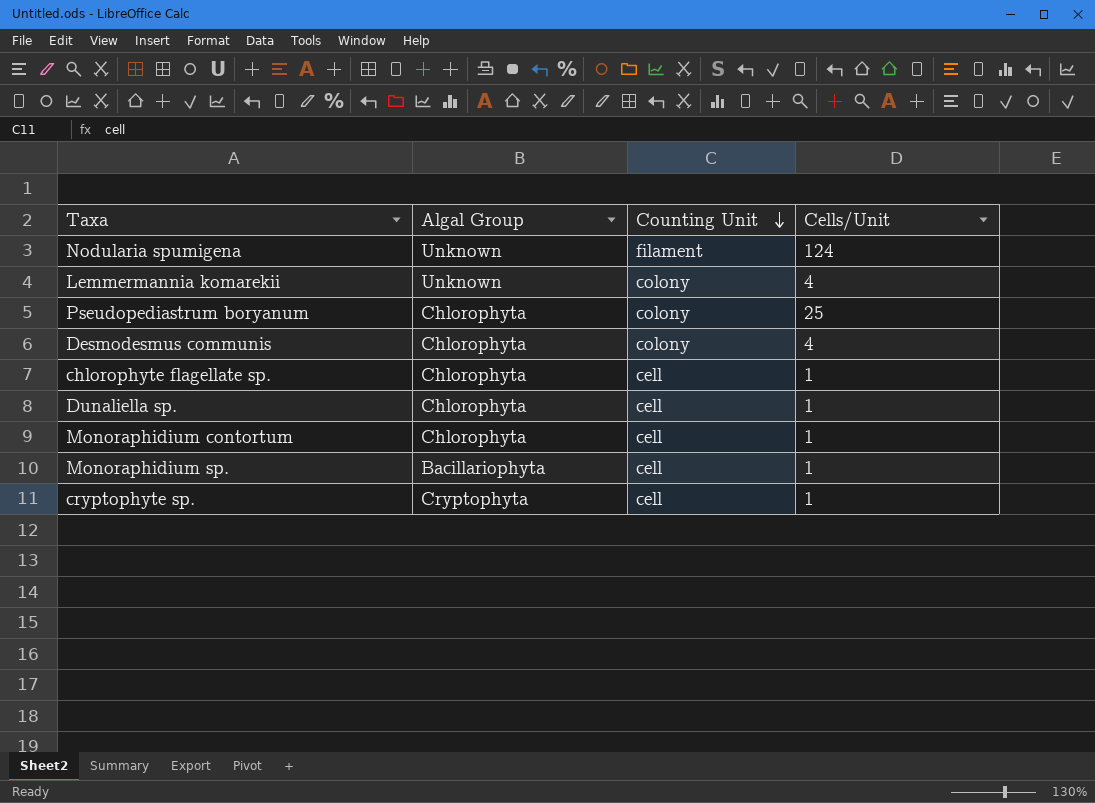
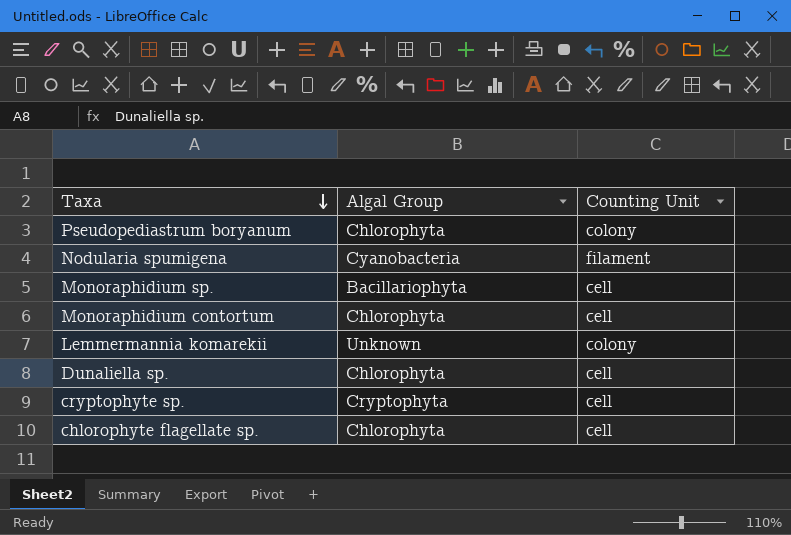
row order: Counting Unit descending -> Taxa descending
column Cells/Unit | position: 4 -> none
row Desmodesmus communis: Chlorophyta | colony | 4 -> none
Nodularia spumigena | Algal Group: Unknown -> Cyanobacteria

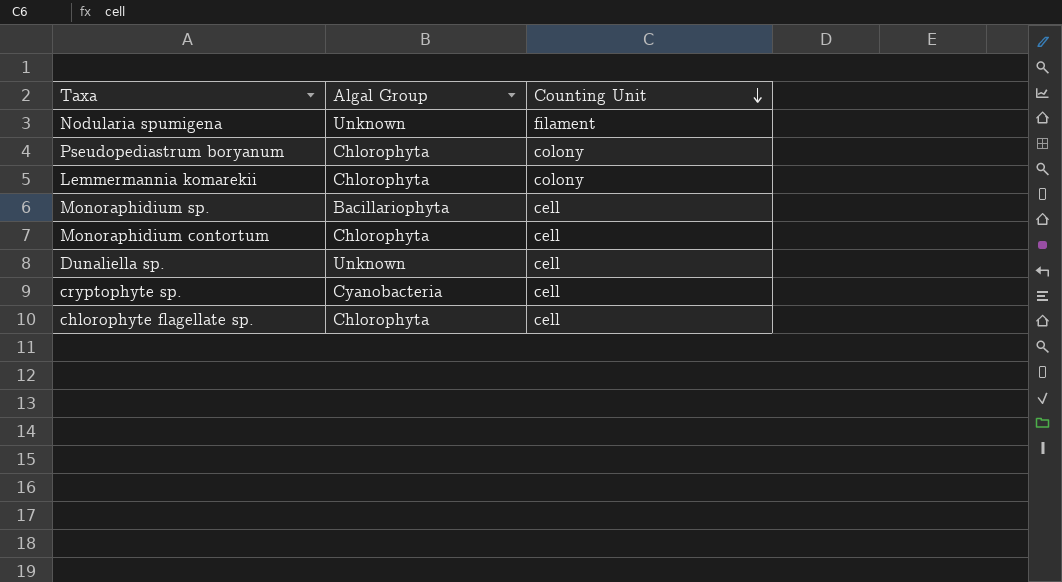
row order: Taxa descending -> Counting Unit descending
Nodularia spumigena | Algal Group: Cyanobacteria -> Unknown
Lemmermannia komarekii | Algal Group: Unknown -> Chlorophyta
Dunaliella sp. | Algal Group: Chlorophyta -> Unknown
cryptophyte sp. | Algal Group: Cryptophyta -> Cyanobacteria

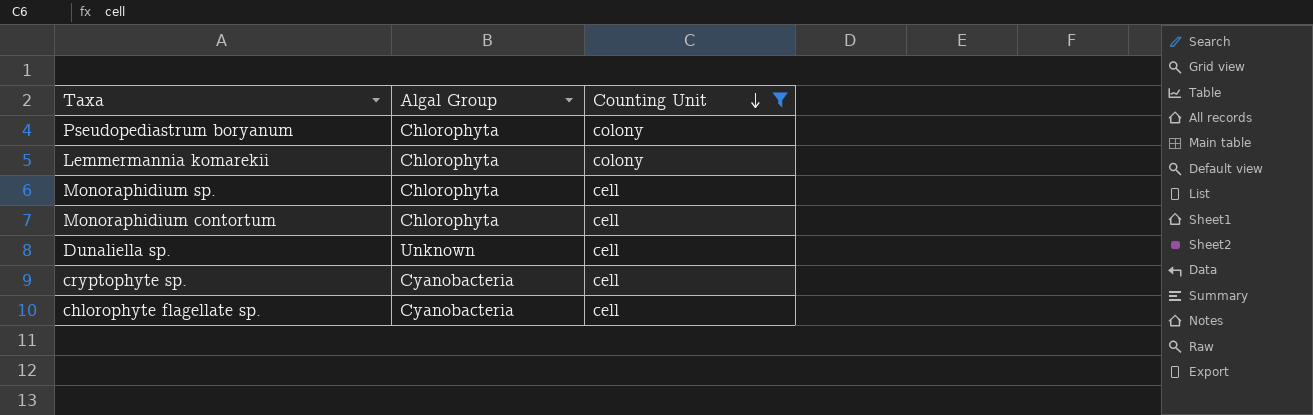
filter: none -> Counting Unit != filament
Monoraphidium sp. | Algal Group: Bacillariophyta -> Chlorophyta
chlorophyte flagellate sp. | Algal Group: Chlorophyta -> Cyanobacteria

